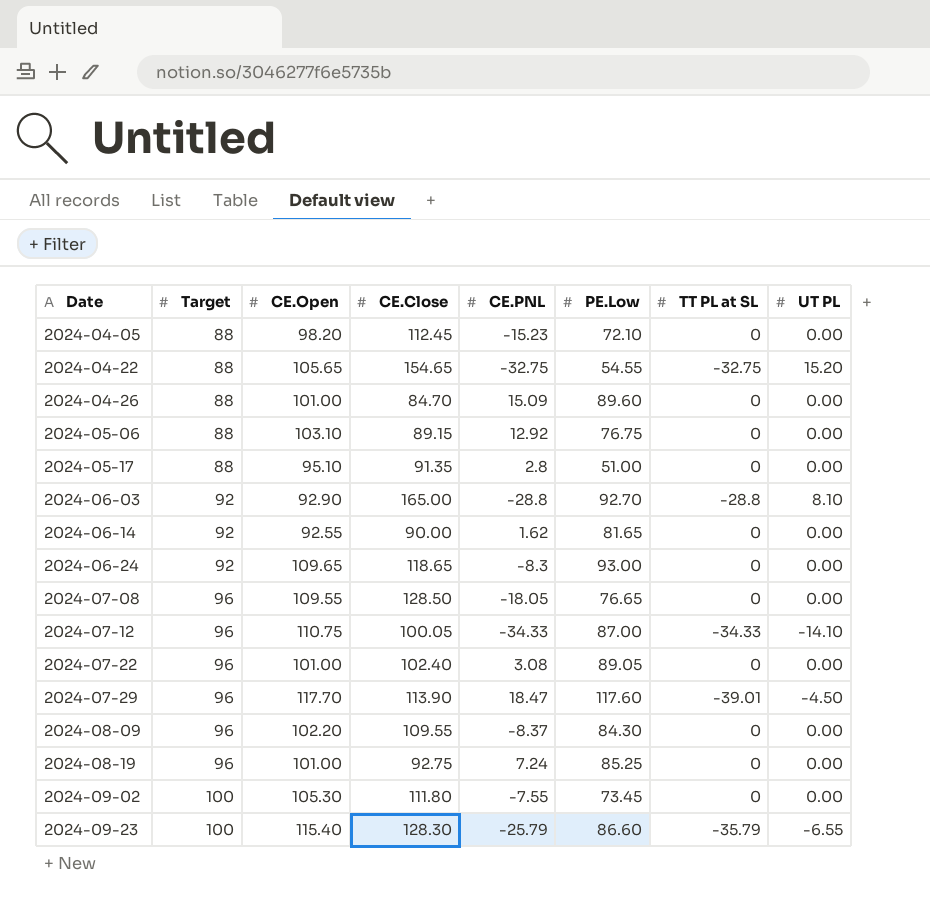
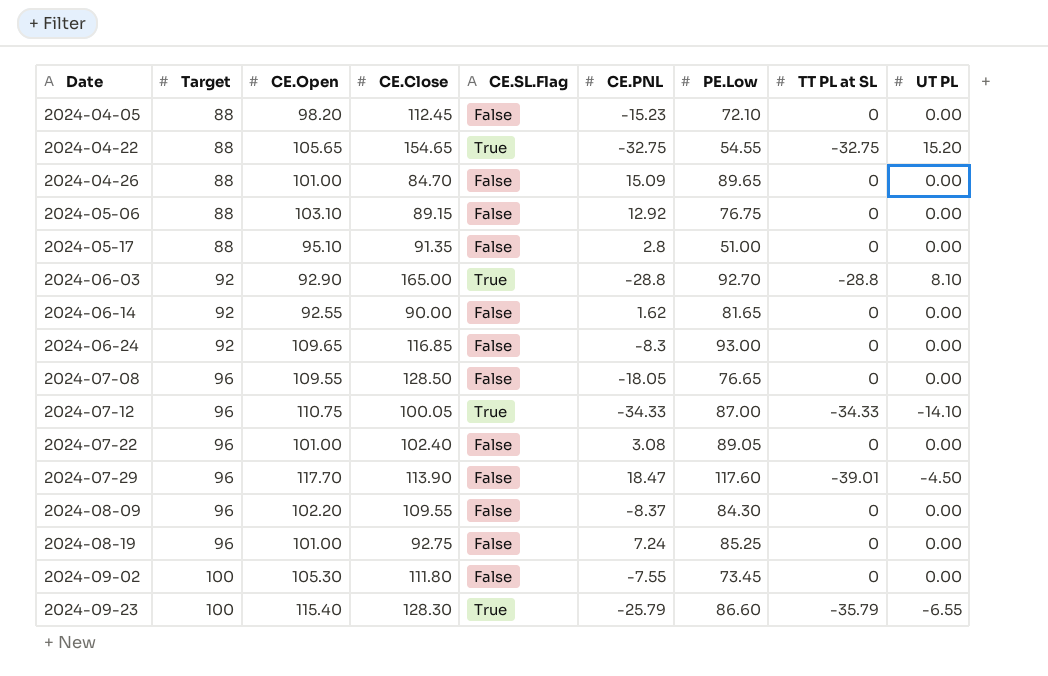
column CE.SL.Flag | position: none -> 5
2024-04-26 | PE.Low: 89.60 -> 89.65
2024-06-24 | CE.Close: 118.65 -> 116.85

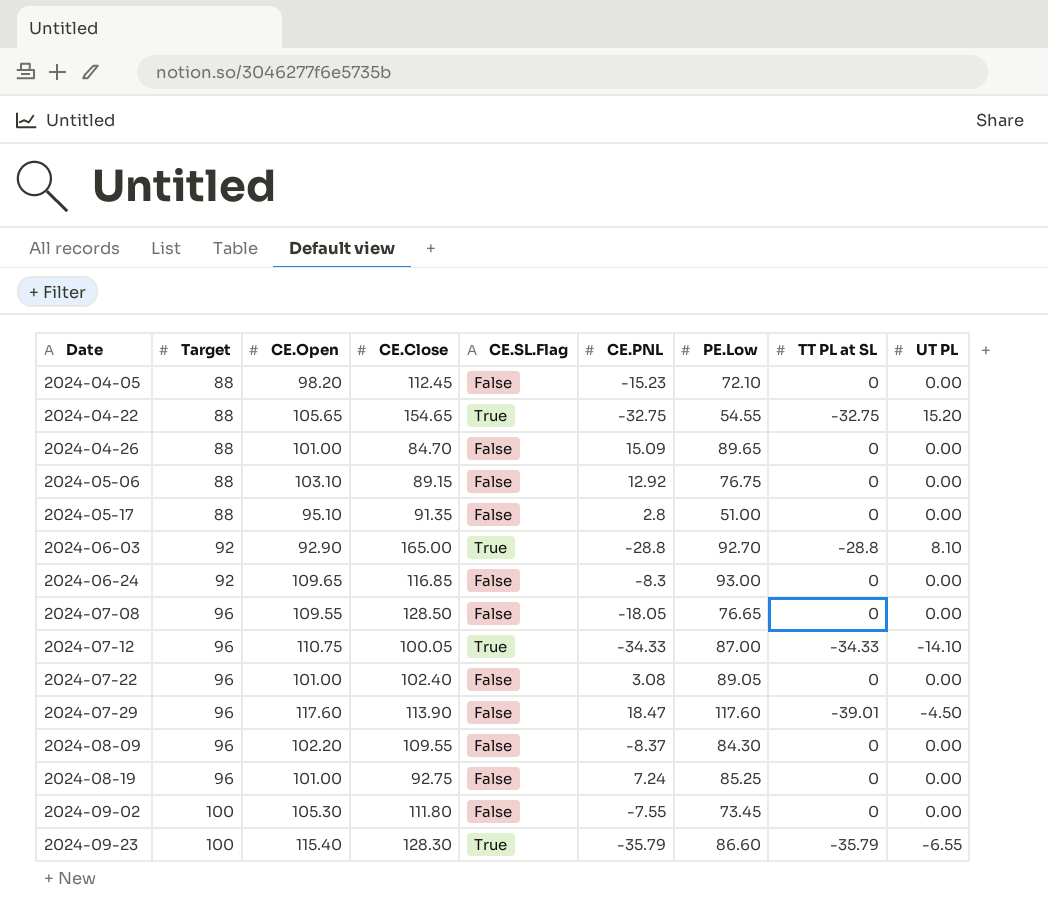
row 2024-06-14: 92 | 92.55 | 90.00 | False | 1.62 | 81.65 | 0 | 0.00 -> none
2024-07-29 | CE.Open: 117.70 -> 117.60
2024-09-23 | CE.PNL: -25.79 -> -35.79

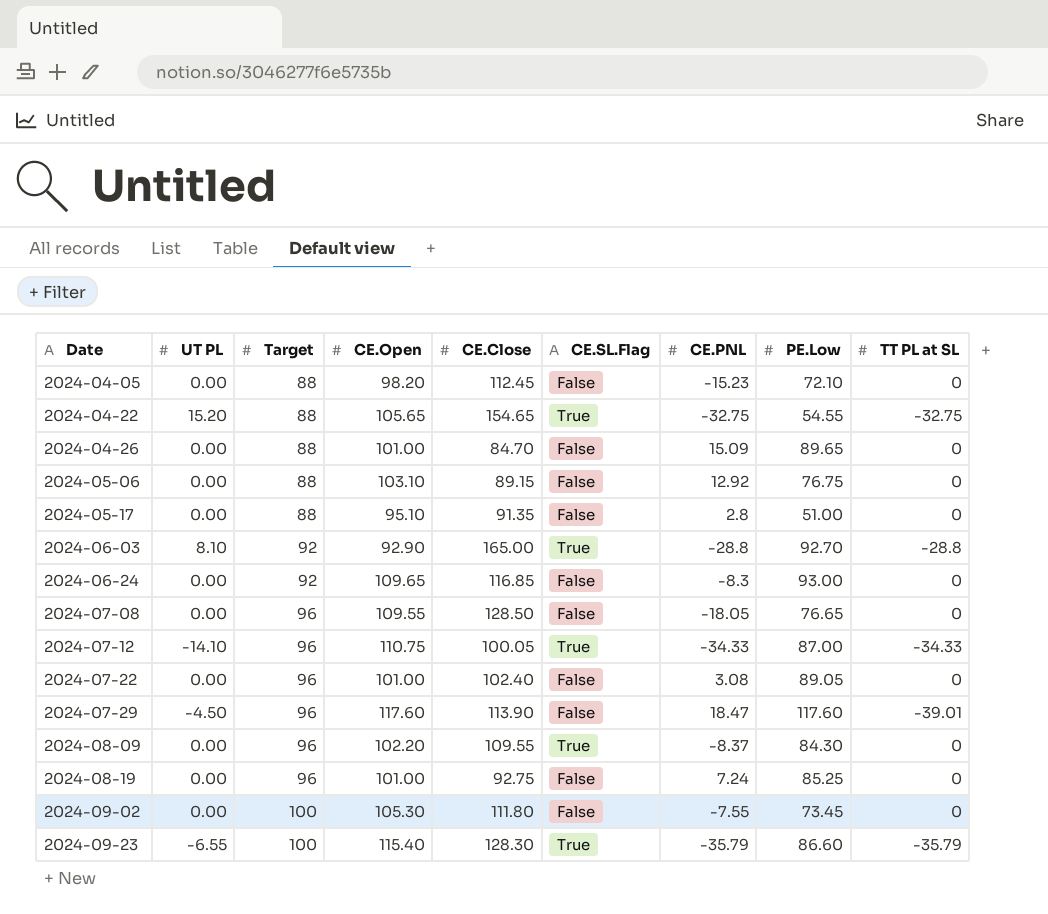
column UT PL | position: 9 -> 2
2024-08-09 | CE.SL.Flag: False -> True

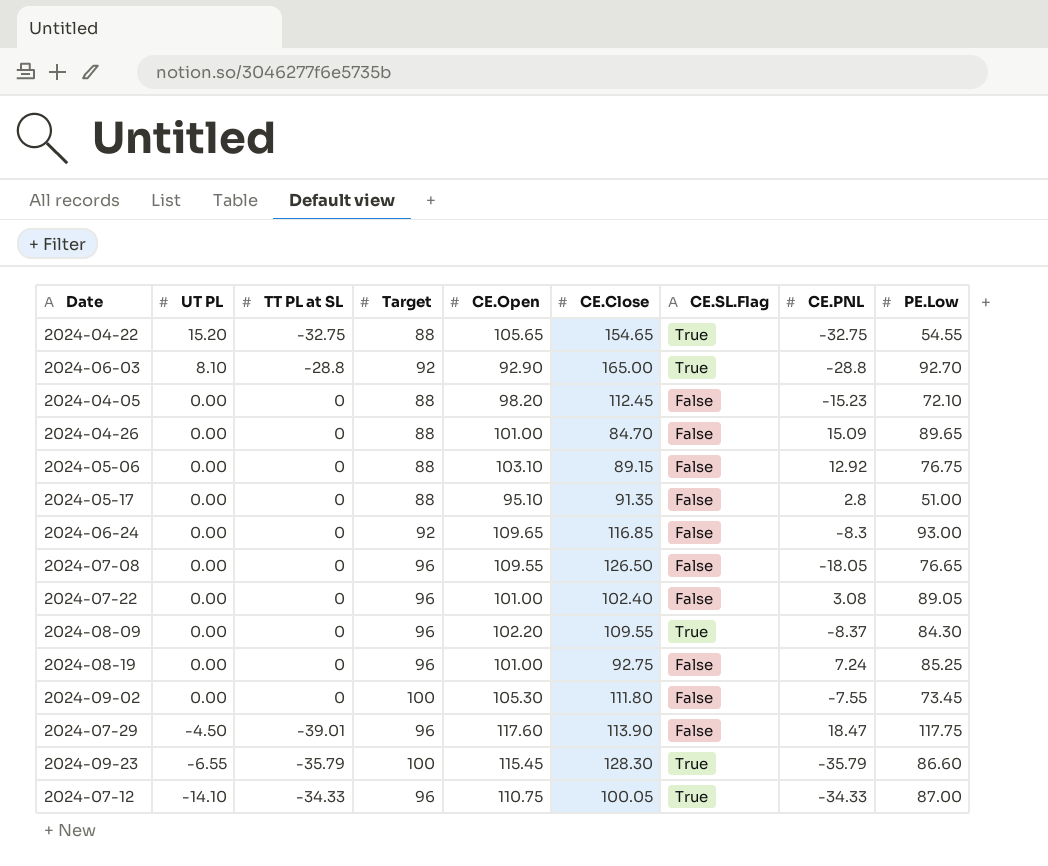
row order: Date ascending -> UT PL descending
column TT PL at SL | position: 9 -> 3
2024-07-08 | CE.Close: 128.50 -> 126.50
2024-07-29 | PE.Low: 117.60 -> 117.75
2024-09-23 | CE.Open: 115.40 -> 115.45

